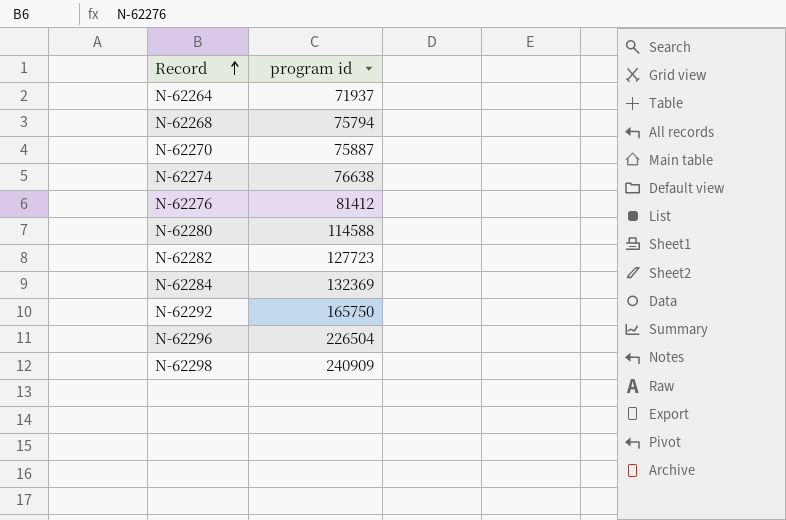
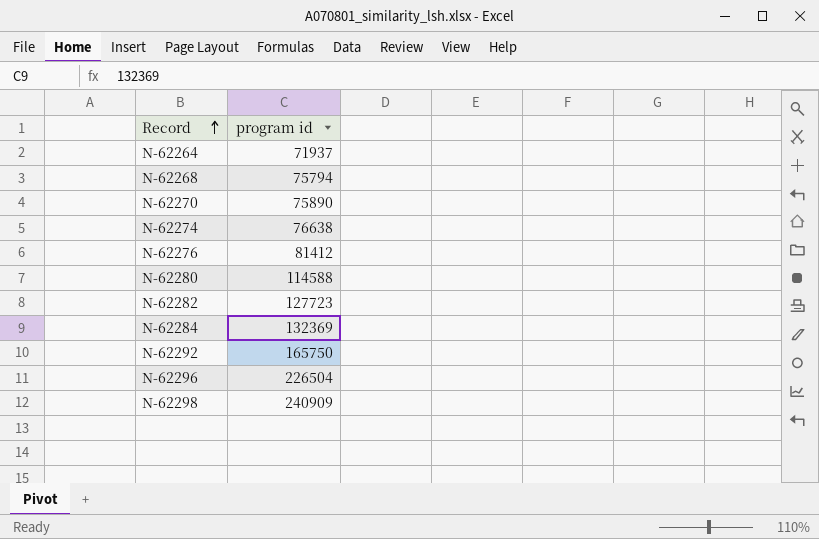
N-62270 | program id: 75887 -> 75890

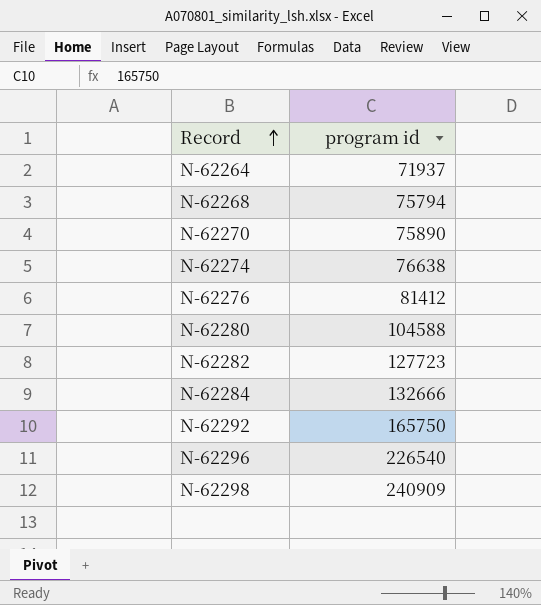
N-62280 | program id: 114588 -> 104588
N-62284 | program id: 132369 -> 132666
N-62296 | program id: 226504 -> 226540

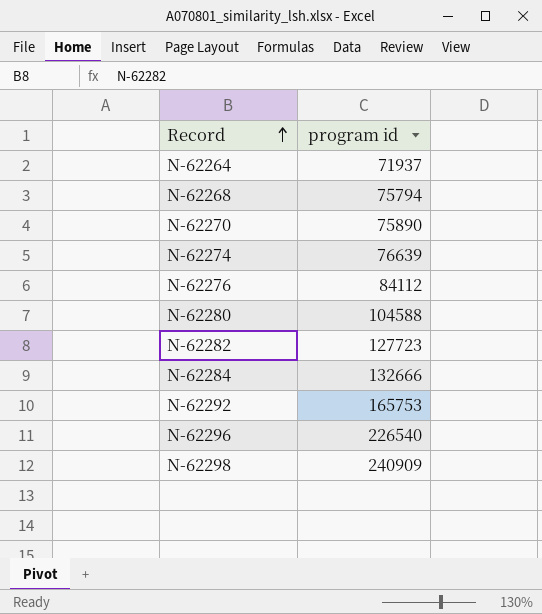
N-62274 | program id: 76638 -> 76639
N-62276 | program id: 81412 -> 84112
N-62292 | program id: 165750 -> 165753

